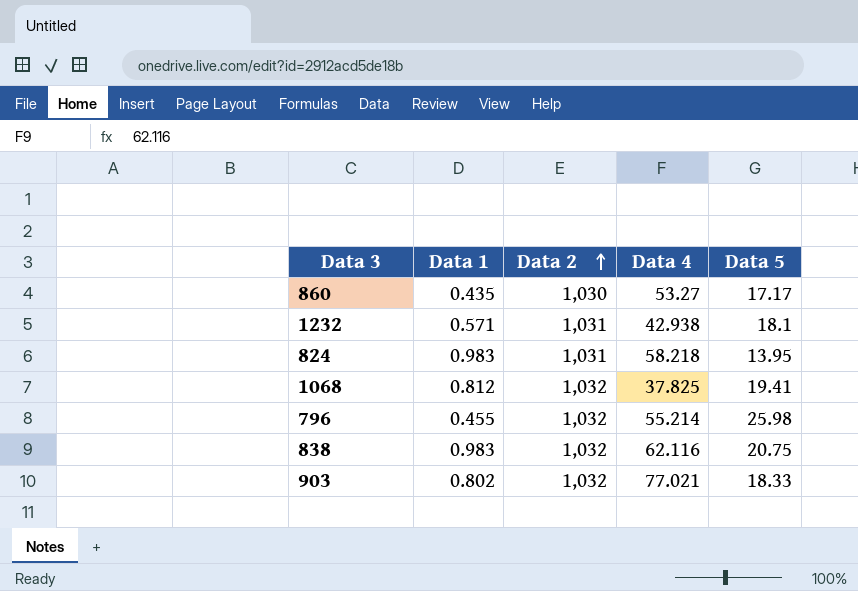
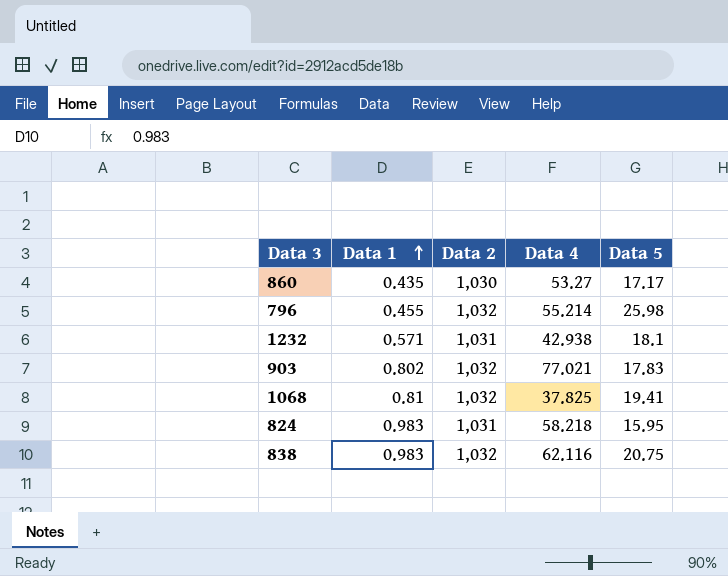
row order: Data 2 ascending -> Data 1 ascending
903 | Data 5: 18.33 -> 17.83
1068 | Data 1: 0.812 -> 0.81
824 | Data 5: 13.95 -> 15.95

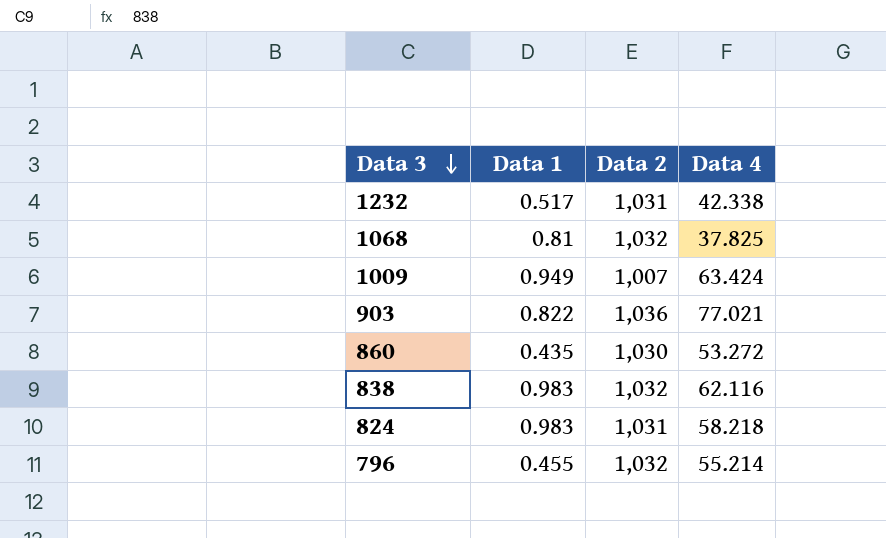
row order: Data 1 ascending -> Data 3 descending
column Data 5 | position: 5 -> none
1232 | Data 1: 0.571 -> 0.517
1232 | Data 4: 42.938 -> 42.338
row 1009: none -> 0.949 | 1,007 | 63.424
903 | Data 1: 0.802 -> 0.822
903 | Data 2: 1,032 -> 1,036
860 | Data 4: 53.27 -> 53.272

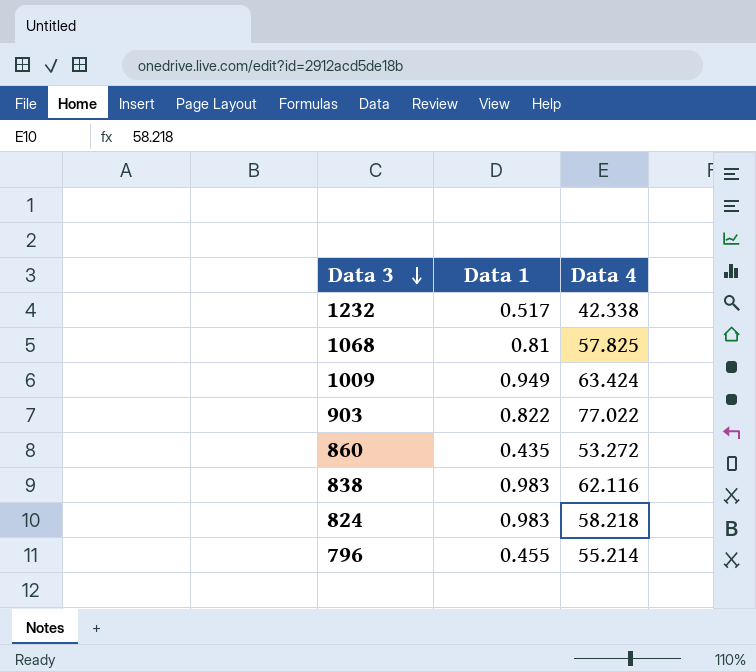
column Data 2 | position: 3 -> none
1068 | Data 4: 37.825 -> 57.825
903 | Data 4: 77.021 -> 77.022

